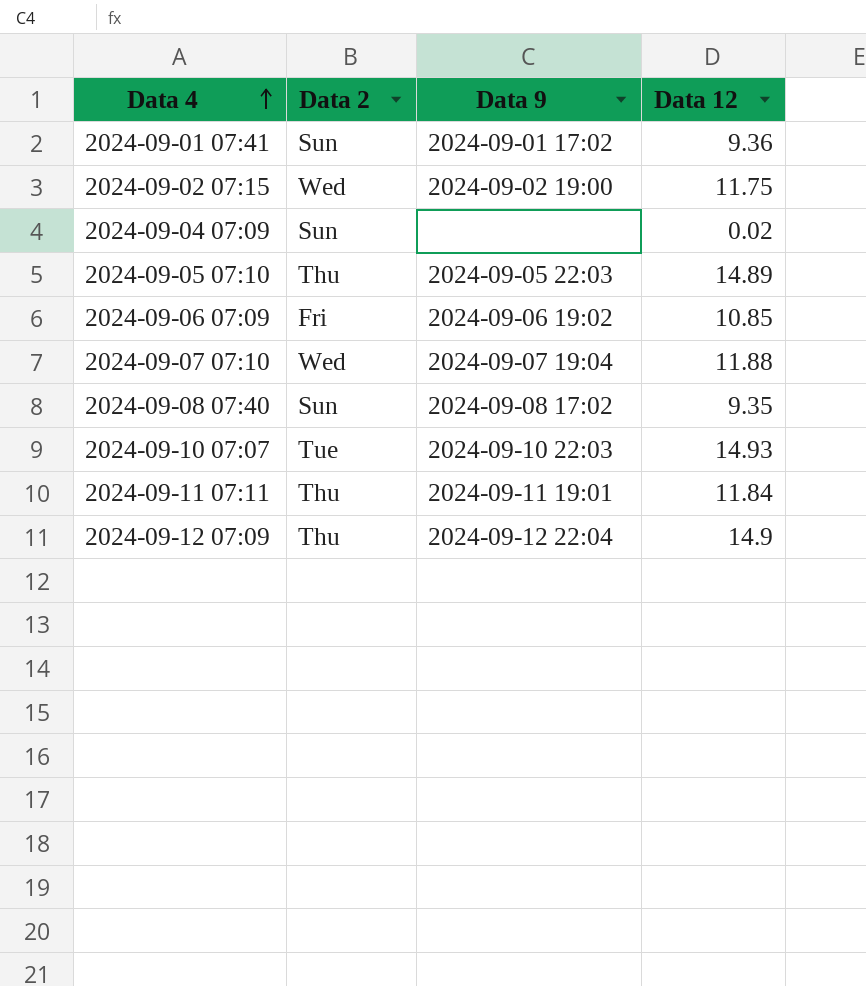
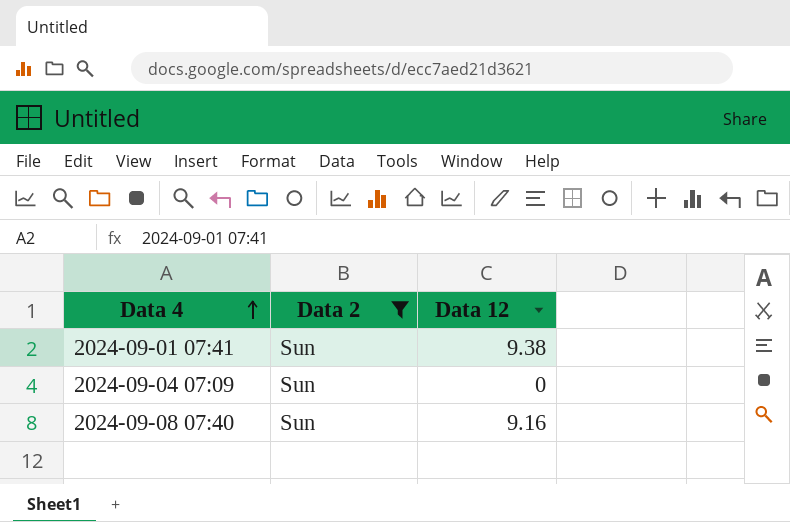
filter: none -> Data 2 = Sun
column Data 9 | position: 3 -> none
2024-09-01 07:41 | Data 12: 9.36 -> 9.38
2024-09-04 07:09 | Data 12: 0.02 -> 0
2024-09-08 07:40 | Data 12: 9.35 -> 9.16

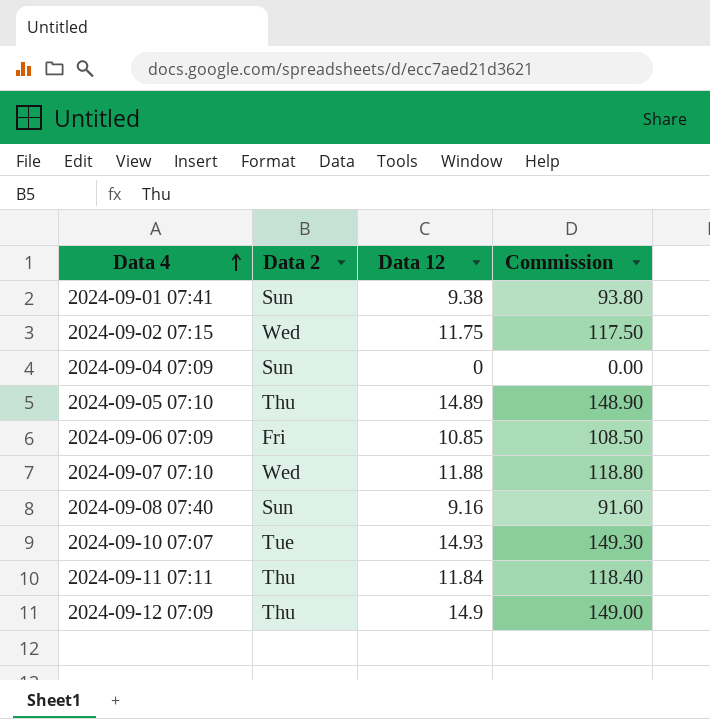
filter: Data 2 = Sun -> none
column Commission | formula: none -> [Data 12] * 10

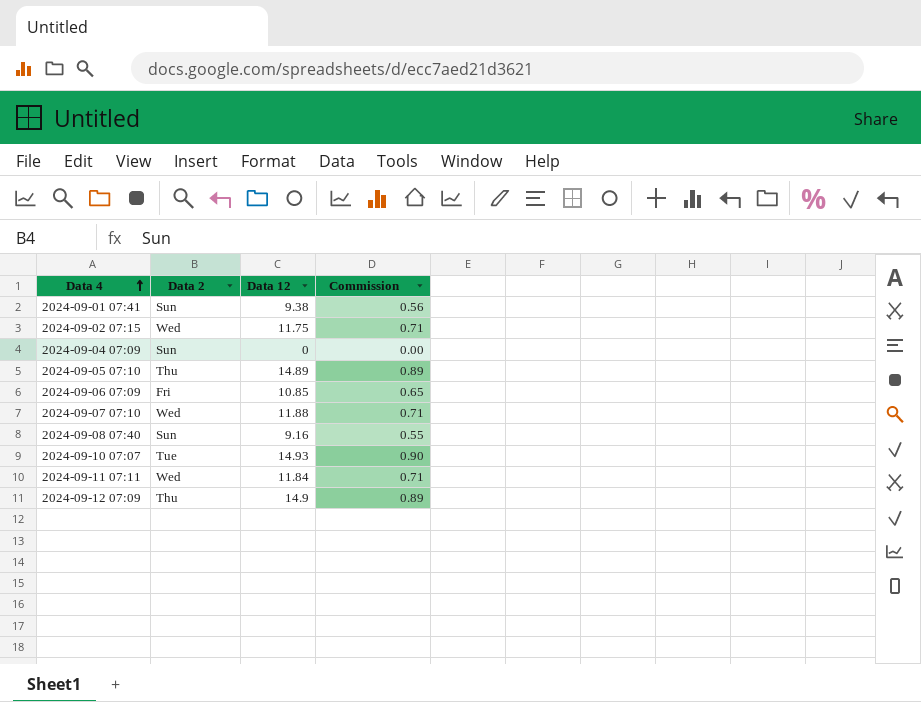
column Commission | formula: [Data 12] * 10 -> [Data 12] * 0.06
2024-09-11 07:11 | Data 2: Thu -> Wed

